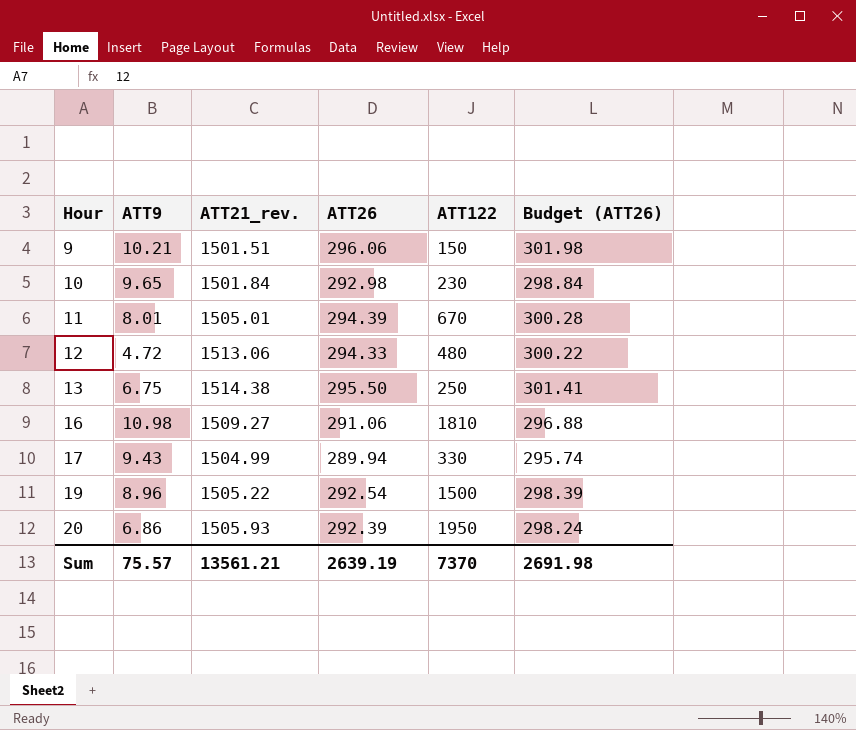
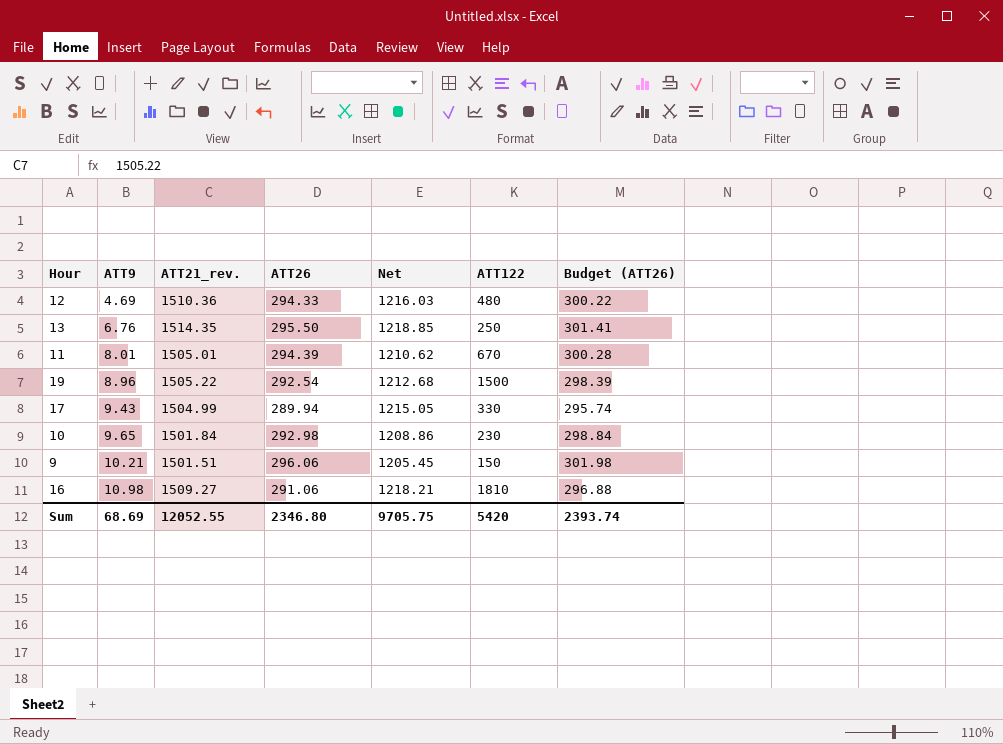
row order: Hour ascending -> ATT9 ascending
column Net | formula: none -> [ATT21_rev.] - [ATT26]
row 20: 6.86 | 1505.93 | 292.39 | 1950 | 298.24 -> none
12 | ATT9: 4.72 -> 4.69
12 | ATT21_rev.: 1513.06 -> 1510.36
13 | ATT9: 6.75 -> 6.76
13 | ATT21_rev.: 1514.38 -> 1514.35
Sum | ATT9: 75.57 -> 68.69
Sum | ATT21_rev.: 13561.21 -> 12052.55
Sum | ATT26: 2639.19 -> 2346.80
Sum | ATT122: 7370 -> 5420
Sum | Budget (ATT26): 2691.98 -> 2393.74

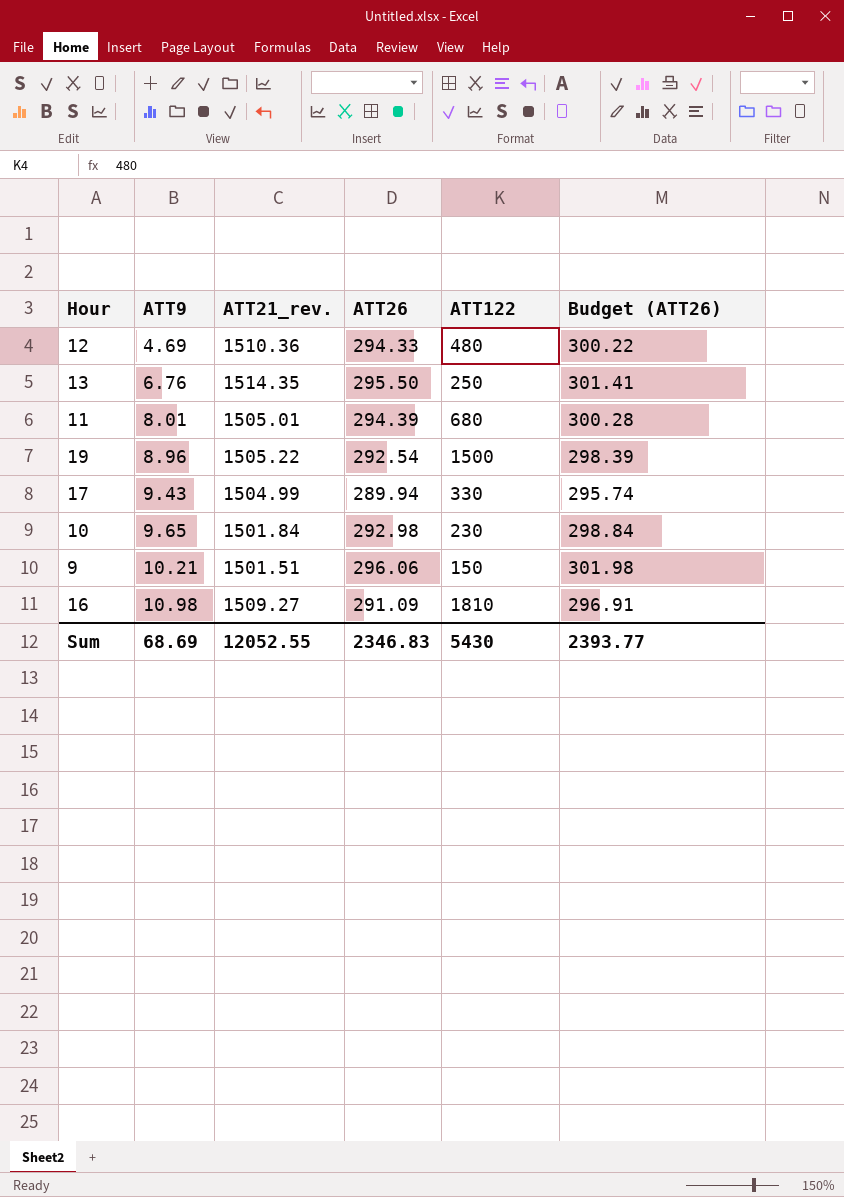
column Net | formula: [ATT21_rev.] - [ATT26] -> none
11 | ATT122: 670 -> 680
16 | ATT26: 291.06 -> 291.09
16 | Budget (ATT26): 296.88 -> 296.91
Sum | ATT26: 2346.80 -> 2346.83
Sum | ATT122: 5420 -> 5430
Sum | Budget (ATT26): 2393.74 -> 2393.77

